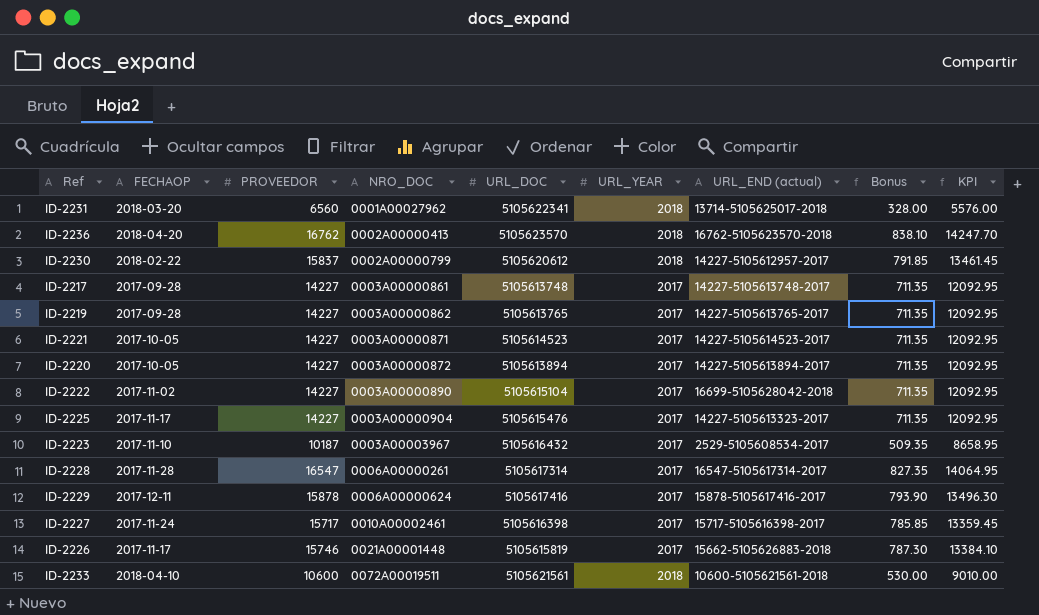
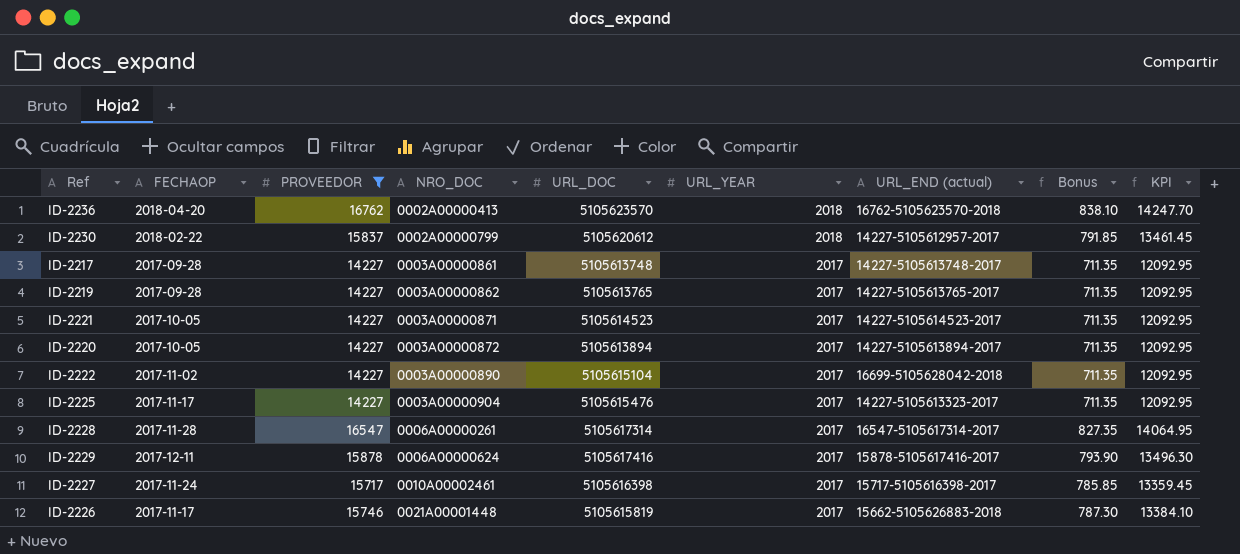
filter: none -> PROVEEDOR >= 14227

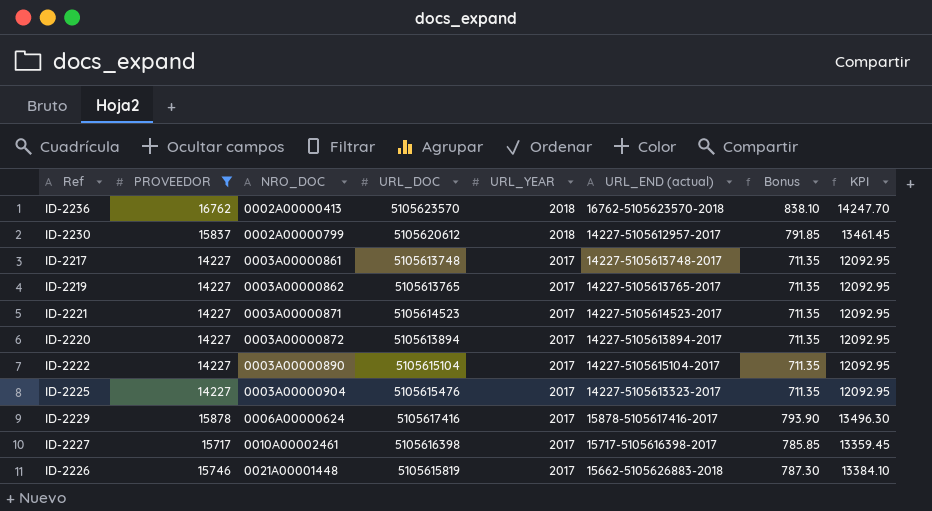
column FECHAOP | position: 2 -> none
row ID-2228: 2017-11-28 | 16547 | 0006A00000261 | 5105617314 | 2017 | 16547-5105617314-2017 | 827.35 | 14064.95 -> none
ID-2222 | URL_END (actual): 16699-5105628042-2018 -> 14227-5105615104-2017

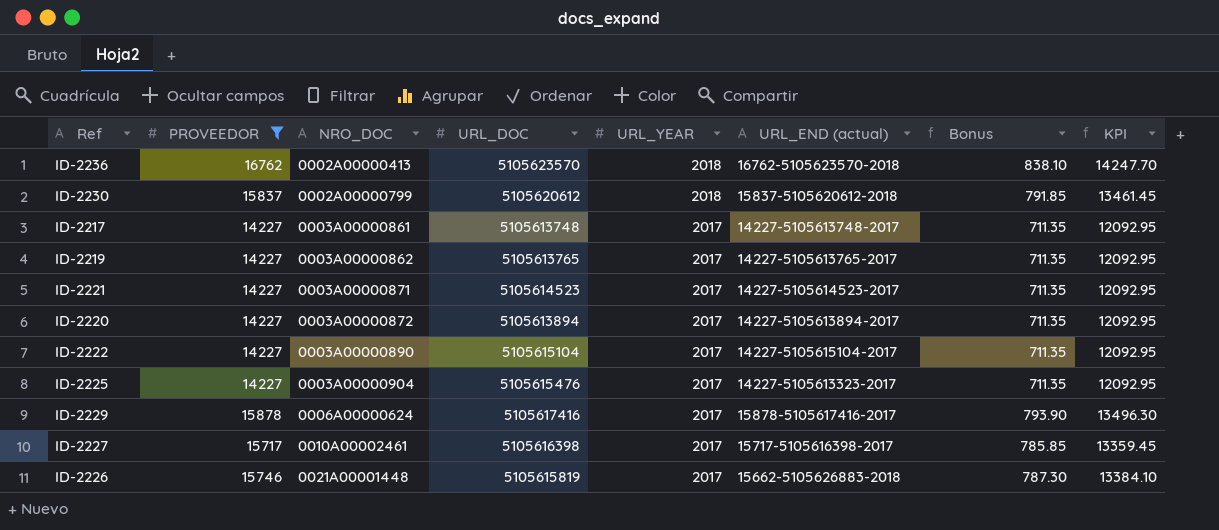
ID-2230 | URL_END (actual): 14227-5105612957-2017 -> 15837-5105620612-2018

